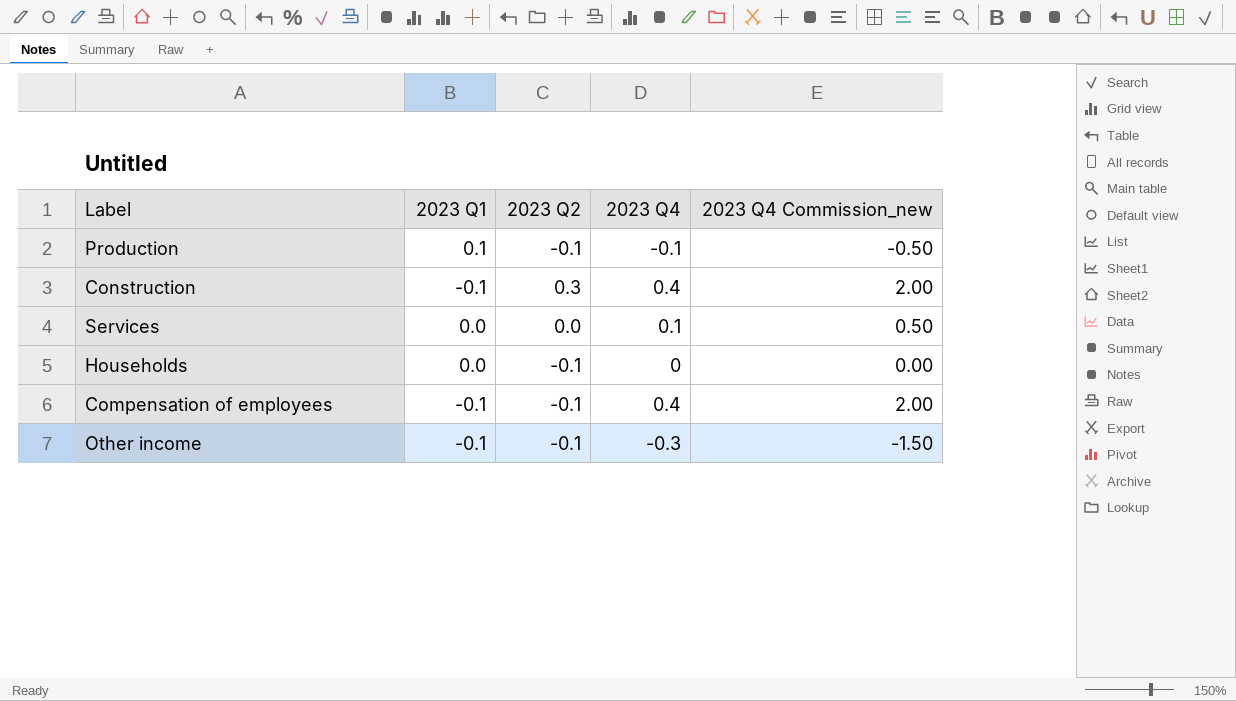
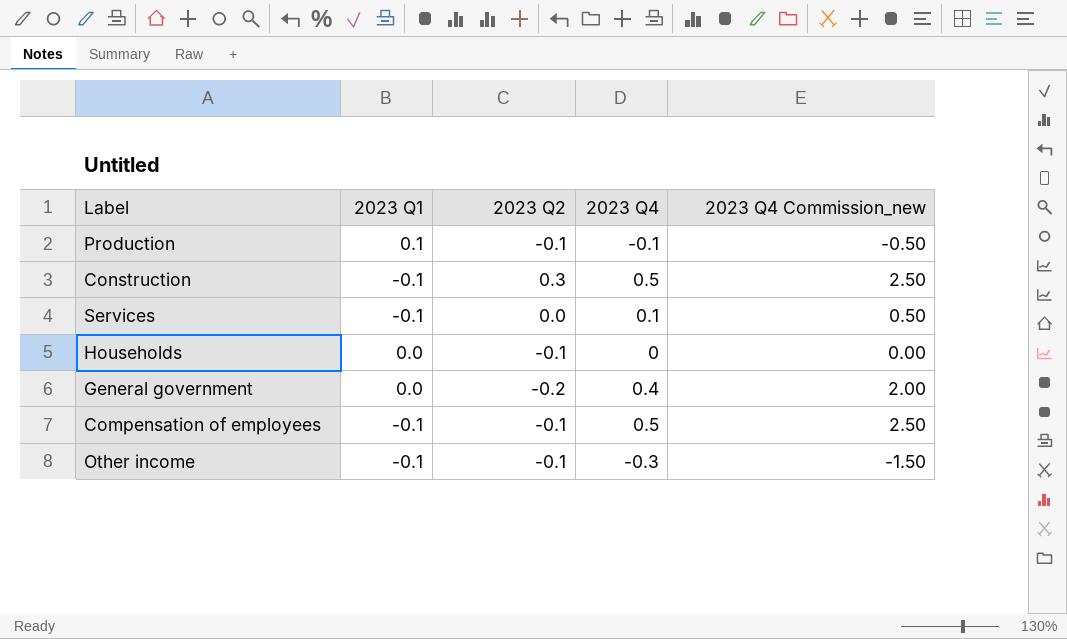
Construction | 2023 Q4: 0.4 -> 0.5
Construction | 2023 Q4 Commission_new: 2.00 -> 2.50
Services | 2023 Q1: 0.0 -> -0.1
row General government: none -> 0.0 | -0.2 | 0.4 | 2.00
Compensation of employees | 2023 Q4: 0.4 -> 0.5
Compensation of employees | 2023 Q4 Commission_new: 2.00 -> 2.50

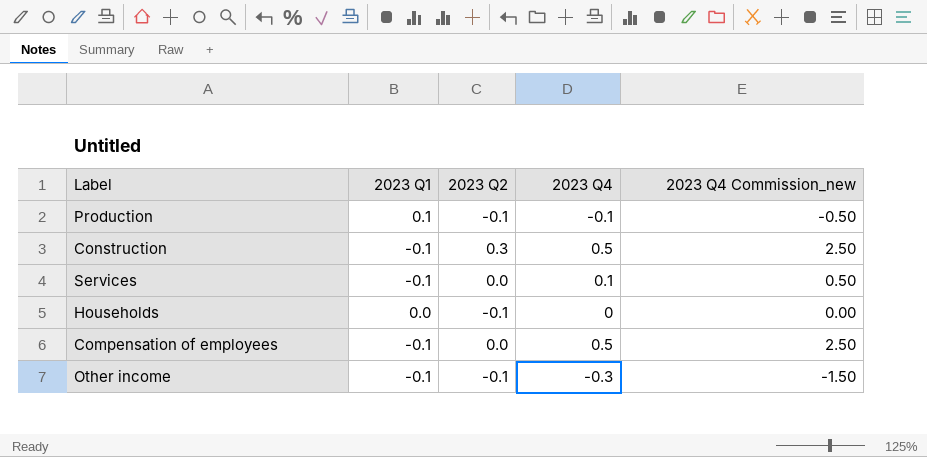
row General government: 0.0 | -0.2 | 0.4 | 2.00 -> none
Compensation of employees | 2023 Q2: -0.1 -> 0.0

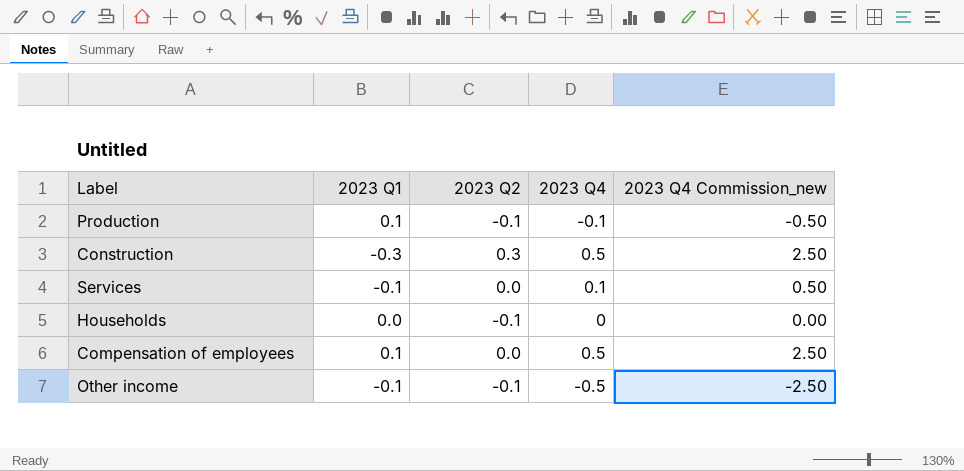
Construction | 2023 Q1: -0.1 -> -0.3
Compensation of employees | 2023 Q1: -0.1 -> 0.1
Other income | 2023 Q4: -0.3 -> -0.5
Other income | 2023 Q4 Commission_new: -1.50 -> -2.50

